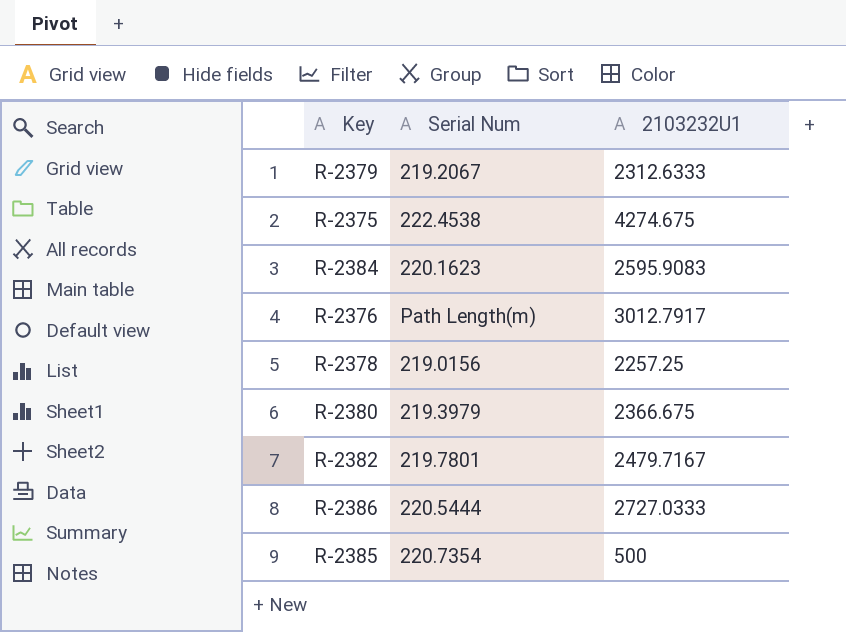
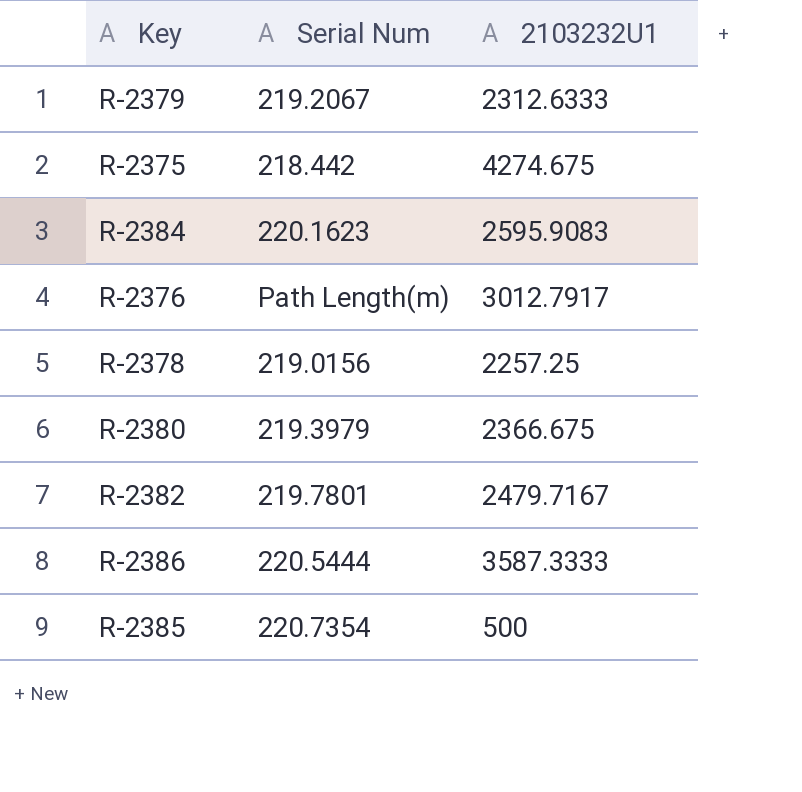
R-2375 | Serial Num: 222.4538 -> 218.442
R-2386 | 2103232U1: 2727.0333 -> 3587.3333

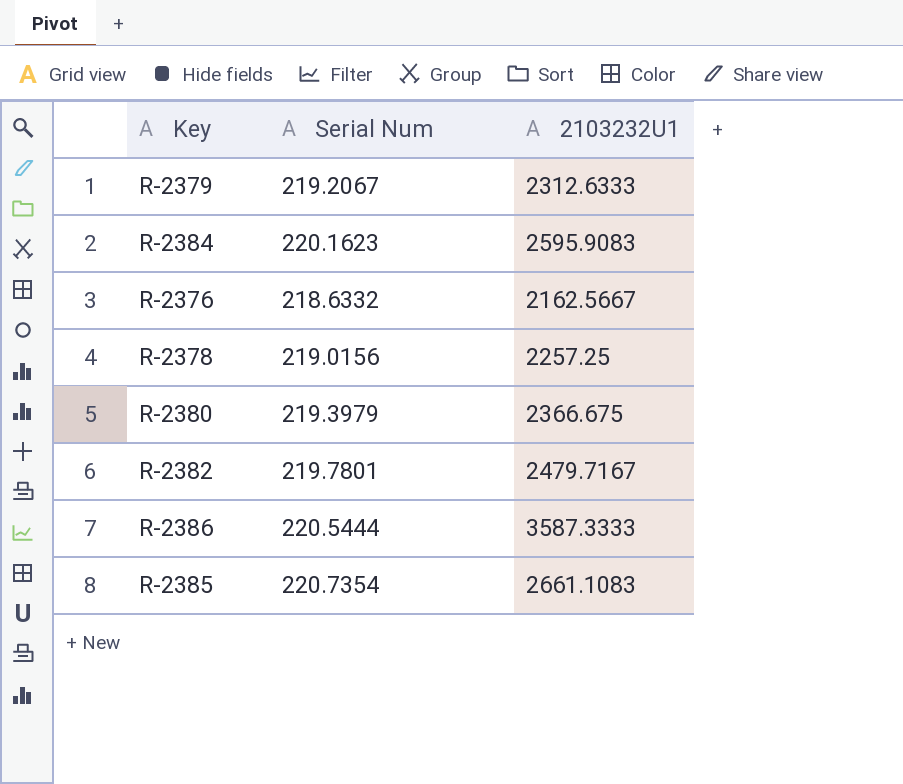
row R-2375: 218.442 | 4274.675 -> none
R-2376 | Serial Num: Path Length(m) -> 218.6332
R-2376 | 2103232U1: 3012.7917 -> 2162.5667
R-2385 | 2103232U1: 500 -> 2661.1083

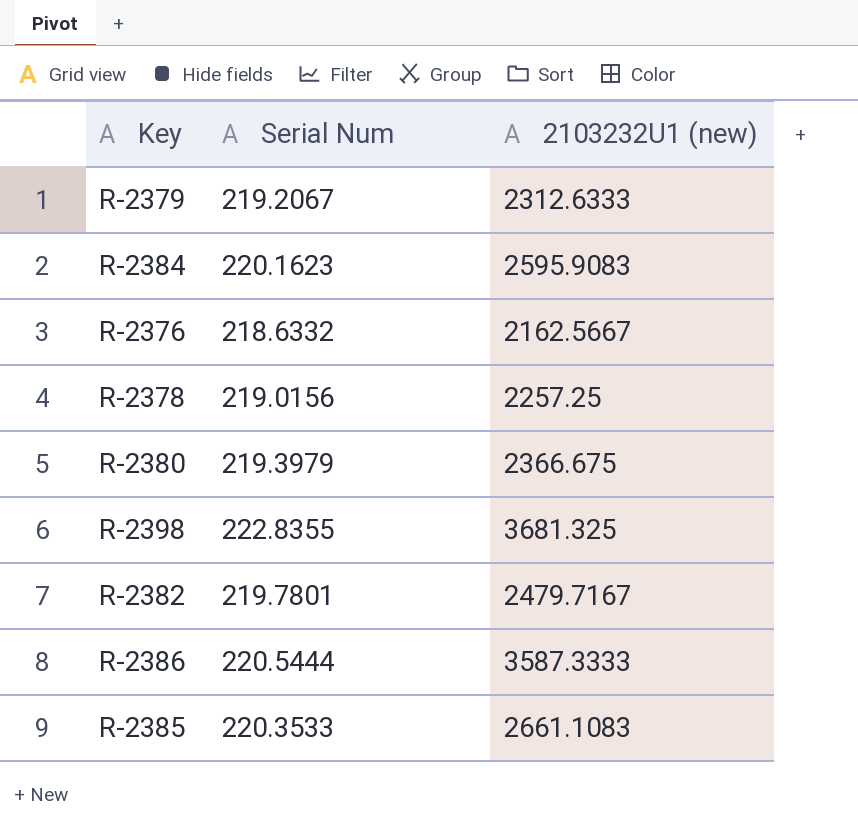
column name: 2103232U1 -> 2103232U1 (new)
row R-2398: none -> 222.8355 | 3681.325
R-2385 | Serial Num: 220.7354 -> 220.3533

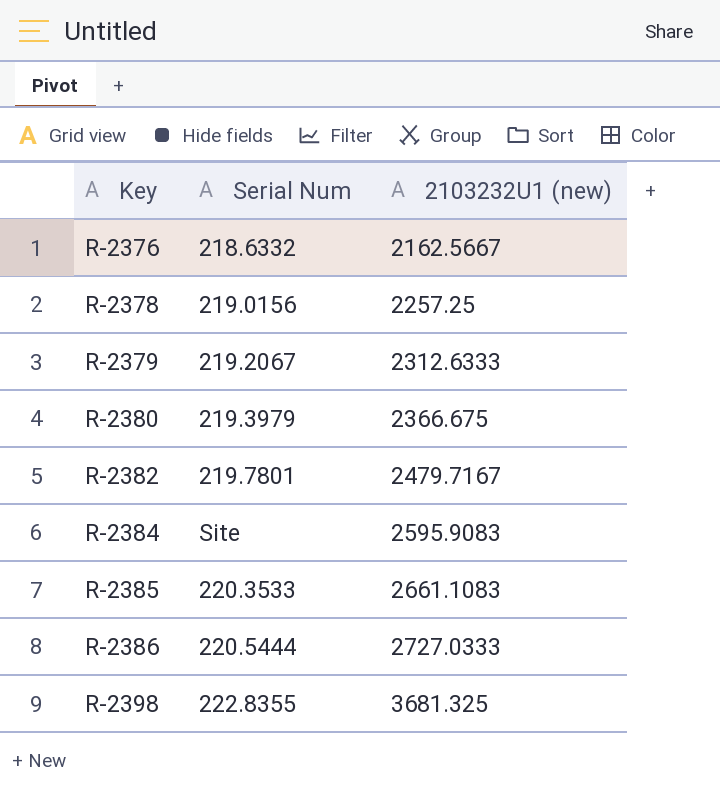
row order: none -> Key ascending
R-2384 | Serial Num: 220.1623 -> Site
R-2386 | 2103232U1 (new): 3587.3333 -> 2727.0333

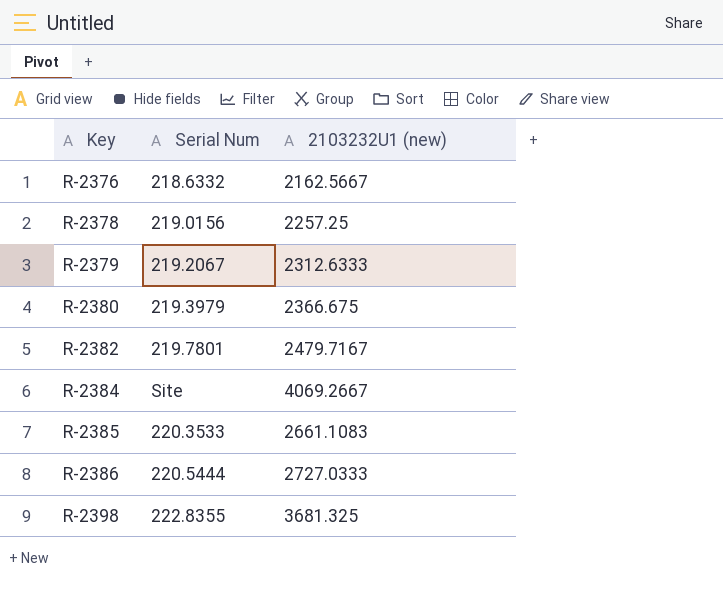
R-2384 | 2103232U1 (new): 2595.9083 -> 4069.2667

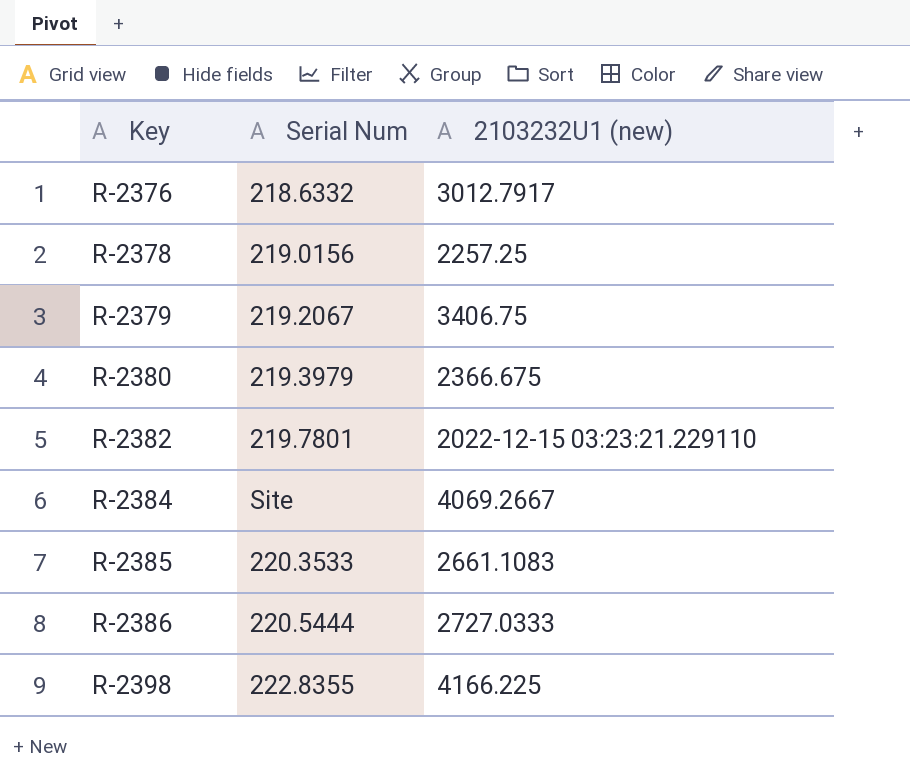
R-2376 | 2103232U1 (new): 2162.5667 -> 3012.7917
R-2379 | 2103232U1 (new): 2312.6333 -> 3406.75
R-2382 | 2103232U1 (new): 2479.7167 -> 2022-12-15 03:23:21.229110
R-2398 | 2103232U1 (new): 3681.325 -> 4166.225

